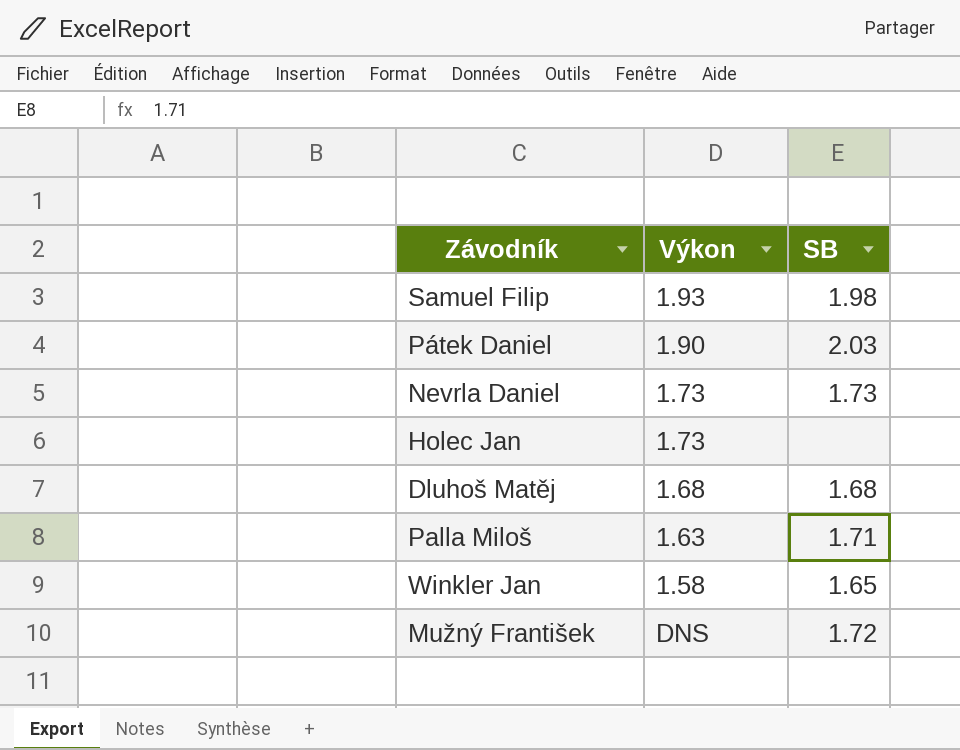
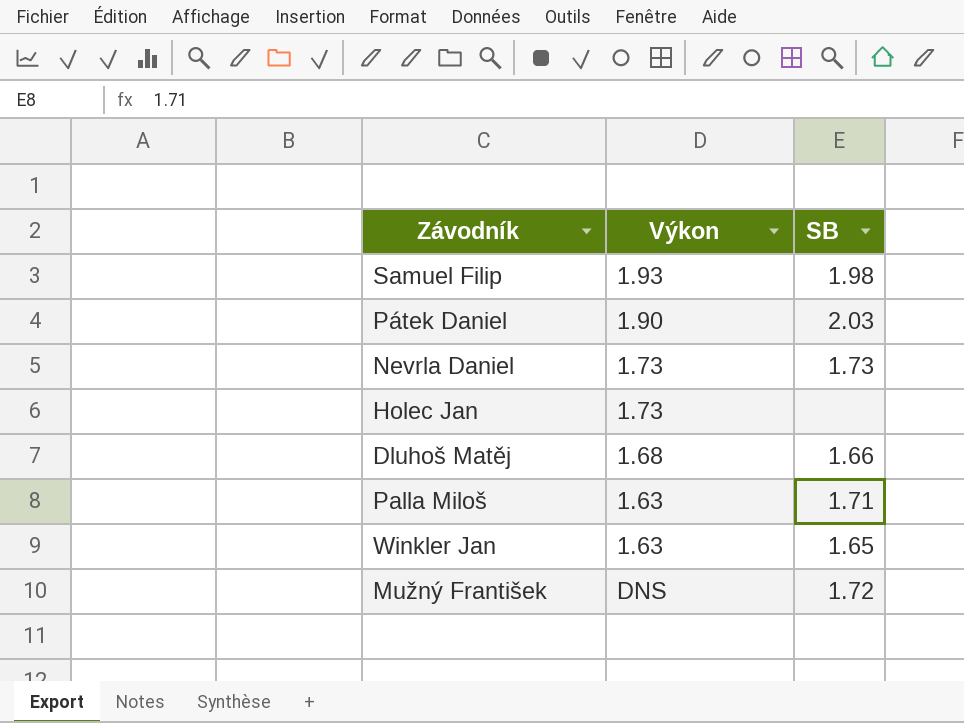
Dluhoš Matěj | SB: 1.68 -> 1.66
Winkler Jan | Výkon: 1.58 -> 1.63

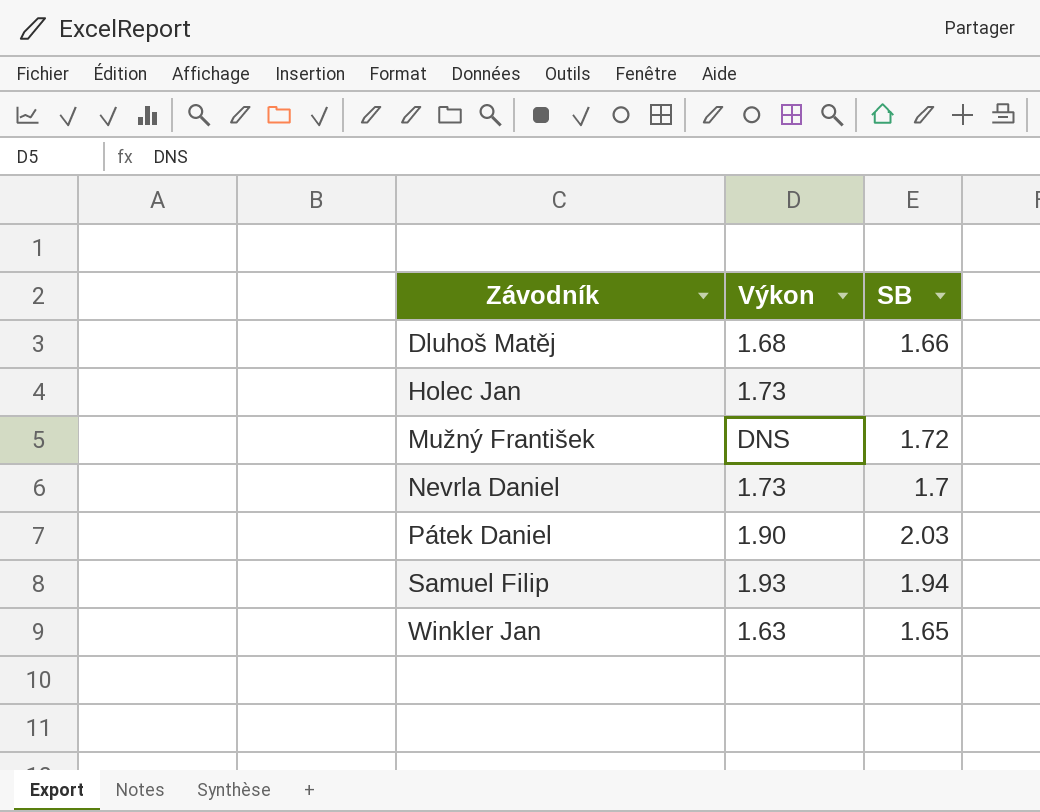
row order: none -> Závodník ascending
row Palla Miloš: 1.63 | 1.71 -> none
Nevrla Daniel | SB: 1.73 -> 1.7
Samuel Filip | SB: 1.98 -> 1.94

